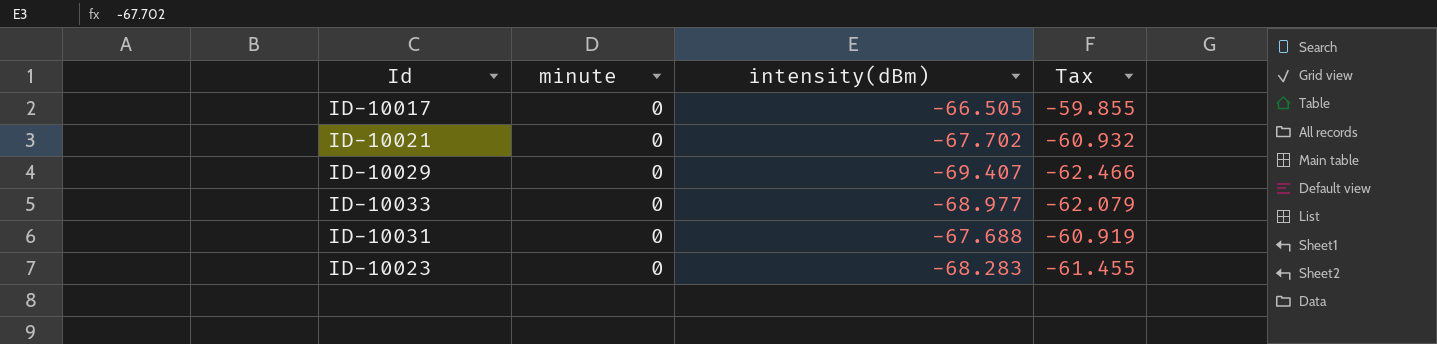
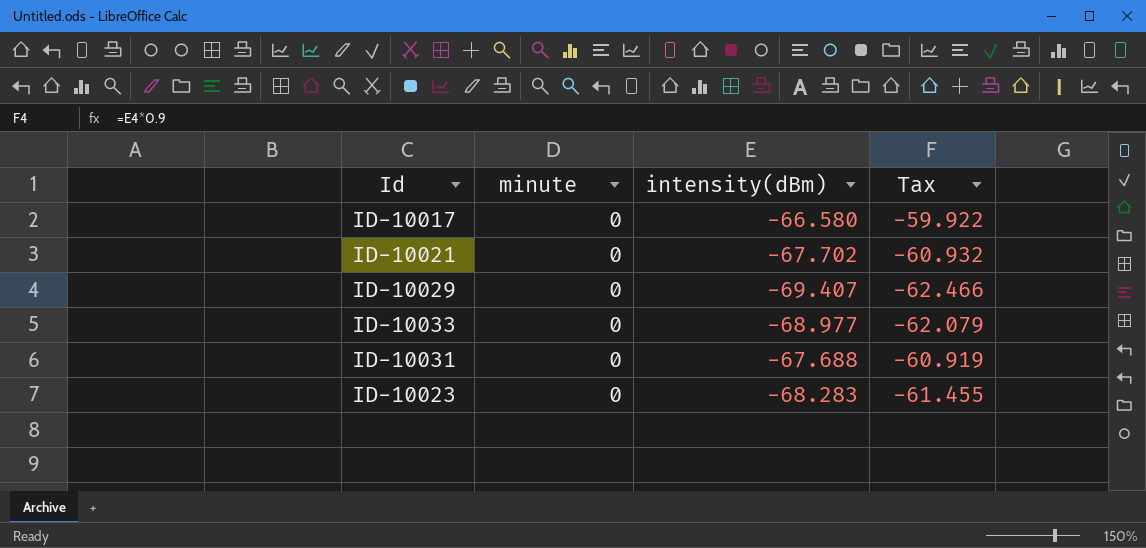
ID-10017 | intensity(dBm): -66.505 -> -66.580
ID-10017 | Tax: -59.855 -> -59.922

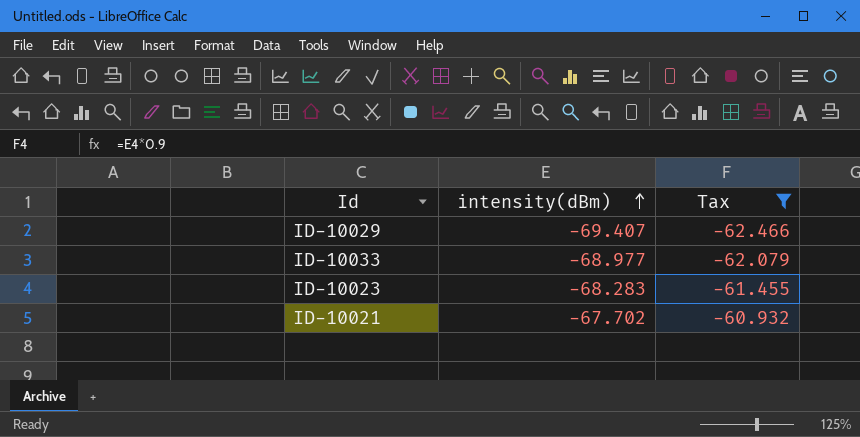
filter: none -> Tax <= -60.932
row order: none -> intensity(dBm) ascending
column minute | position: 2 -> none

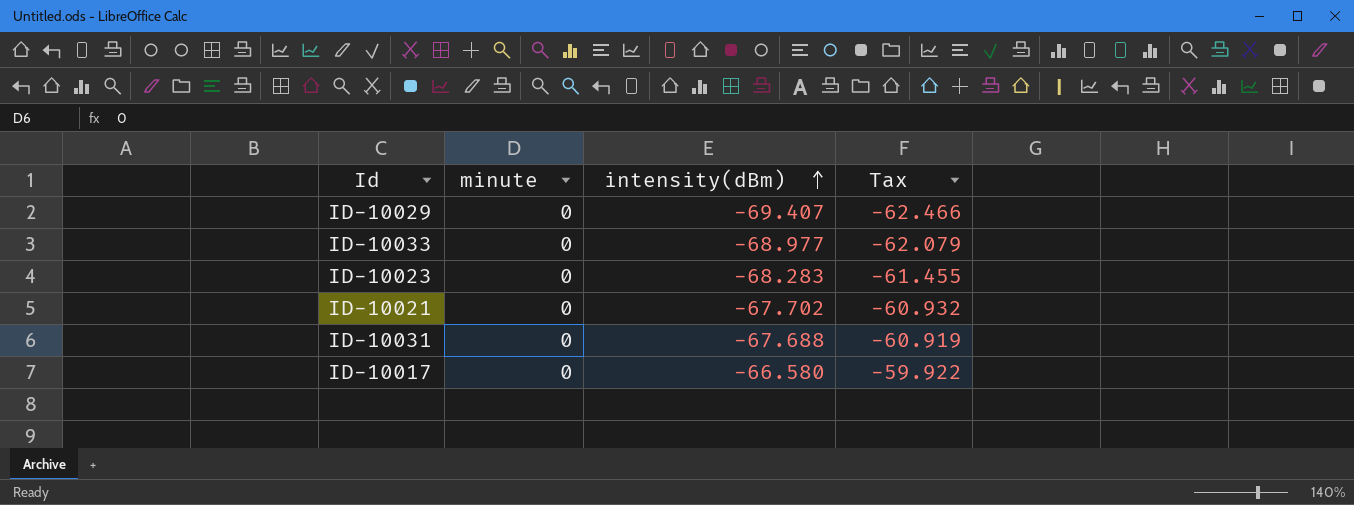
filter: Tax <= -60.932 -> none
column minute | position: none -> 2

